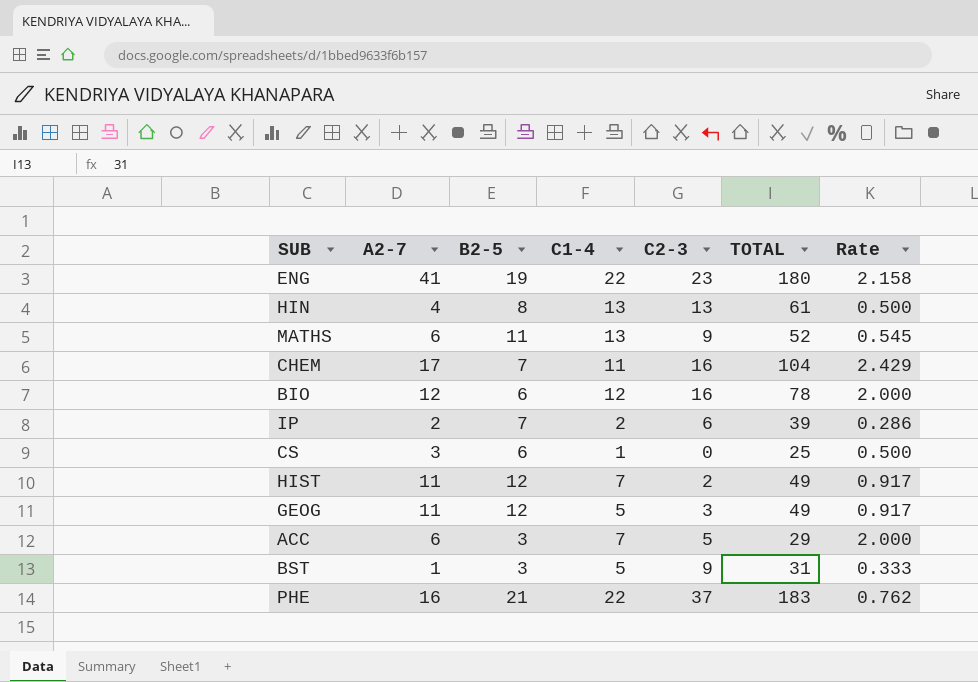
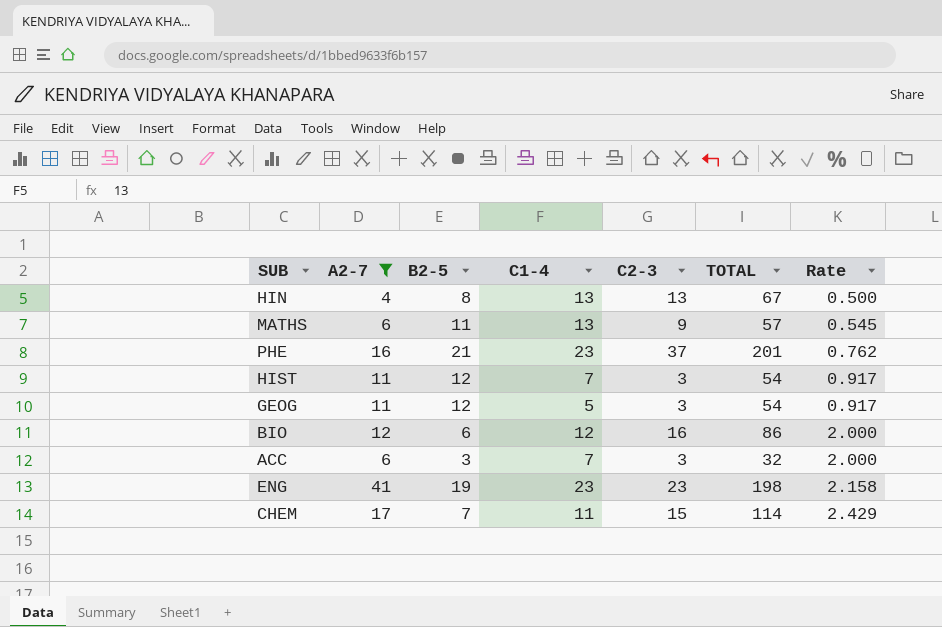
filter: none -> A2-7 >= 4
row order: none -> Rate ascending
HIN | TOTAL: 61 -> 67
MATHS | TOTAL: 52 -> 57
PHE | C1-4: 22 -> 23
PHE | TOTAL: 183 -> 201
HIST | C2-3: 2 -> 3
HIST | TOTAL: 49 -> 54
GEOG | TOTAL: 49 -> 54
BIO | TOTAL: 78 -> 86
ACC | C2-3: 5 -> 3
ACC | TOTAL: 29 -> 32
ENG | C1-4: 22 -> 23
ENG | TOTAL: 180 -> 198
CHEM | C2-3: 16 -> 15
CHEM | TOTAL: 104 -> 114

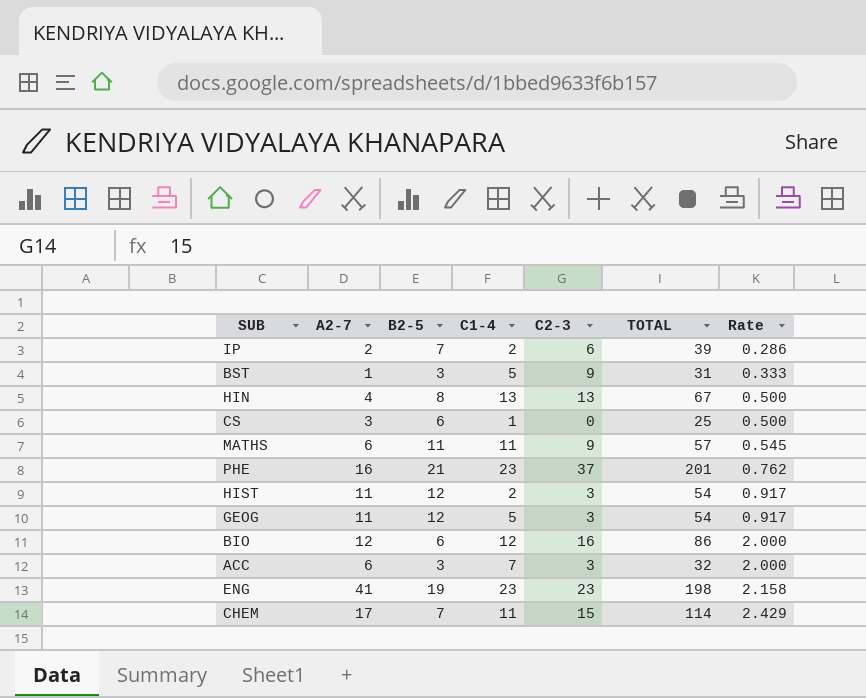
filter: A2-7 >= 4 -> none
MATHS | C1-4: 13 -> 11
HIST | C1-4: 7 -> 2

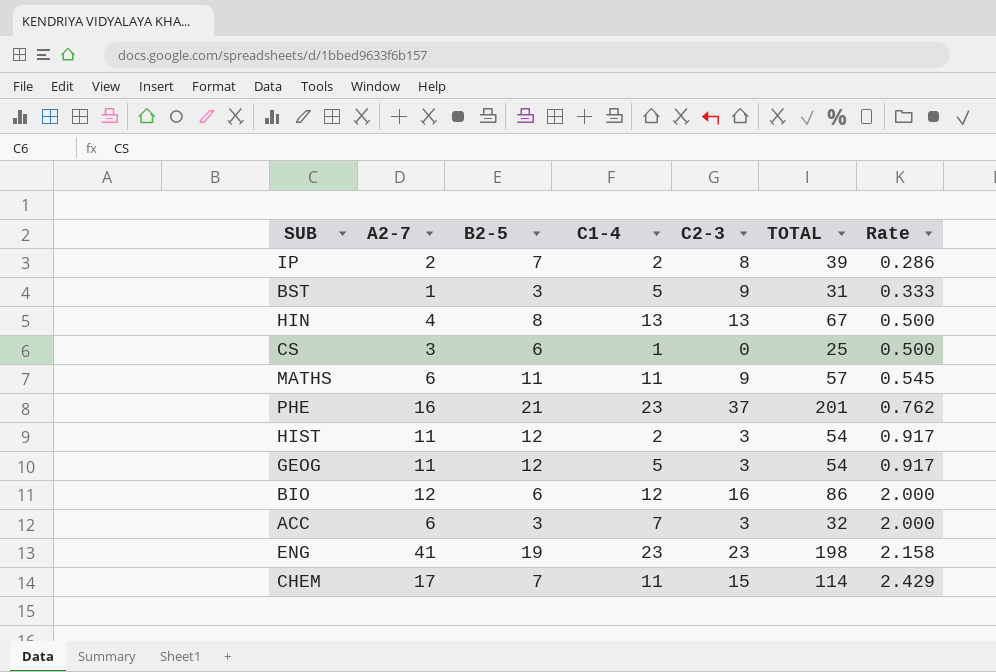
IP | C2-3: 6 -> 8

